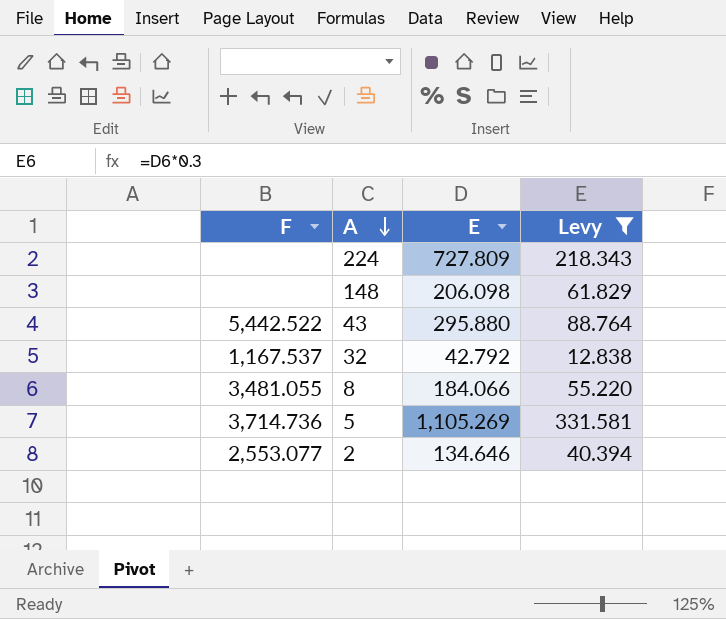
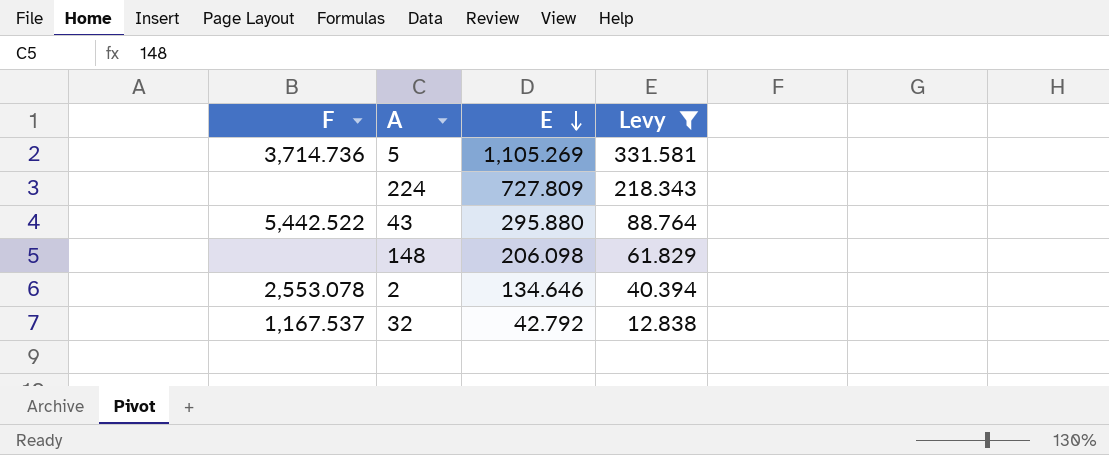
row order: A descending -> E descending
row 8: 3,481.055 | 184.066 | 55.220 -> none
2 | F: 2,553.077 -> 2,553.078

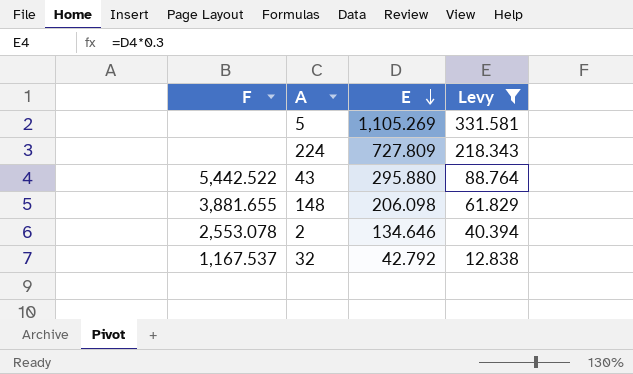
5 | F: 3,714.736 -> none
148 | F: none -> 3,881.655

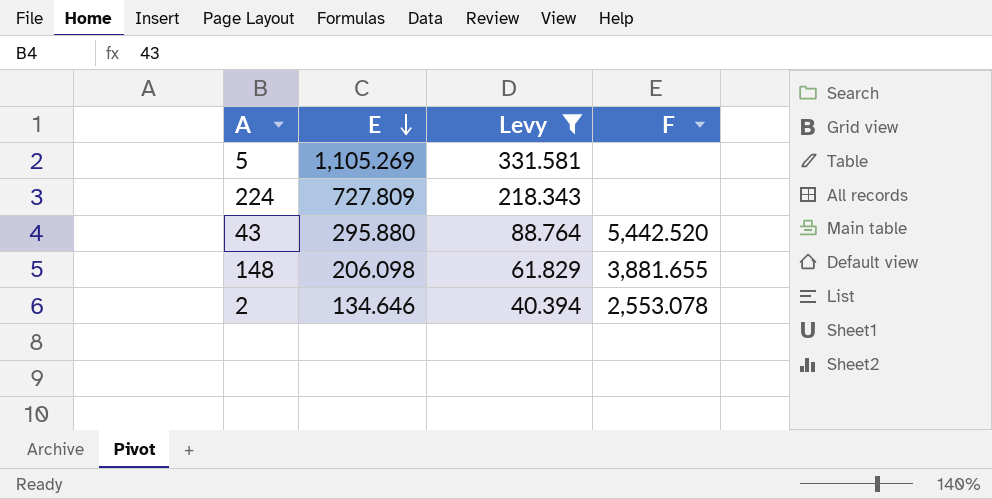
column F | position: 1 -> 4
row 32: 1,167.537 | 42.792 | 12.838 -> none
43 | F: 5,442.522 -> 5,442.520

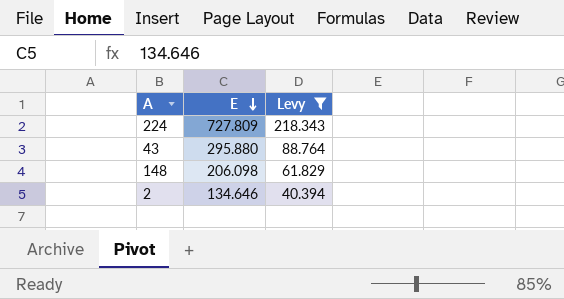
column F | position: 4 -> none
row 5: 1,105.269 | 331.581 | none -> none

